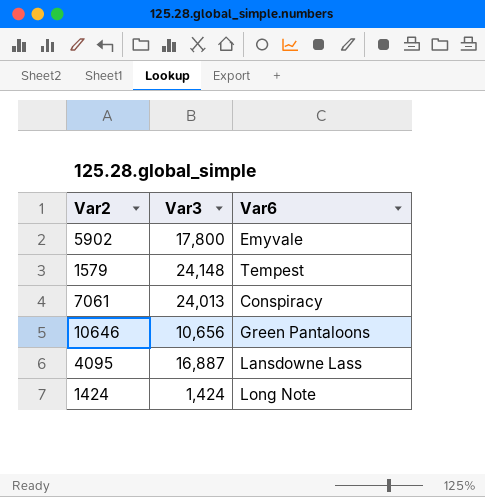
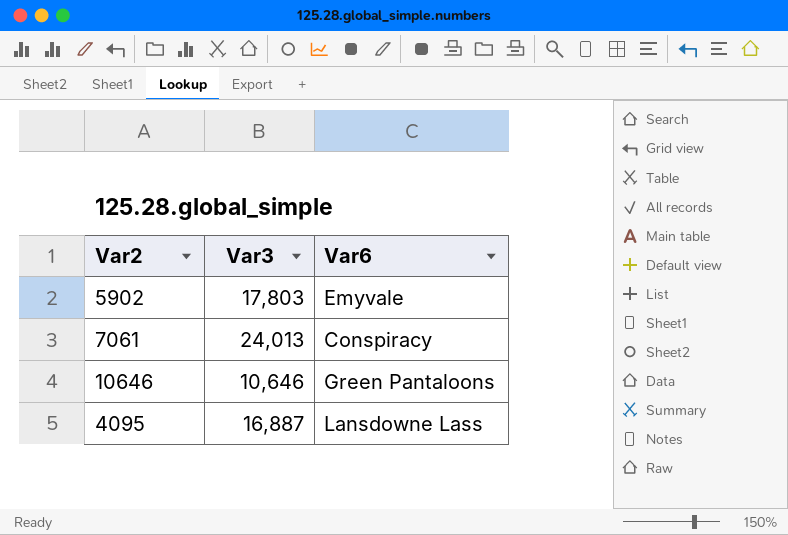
row 1579: 24,148 | Tempest -> none
row 1424: 1,424 | Long Note -> none
5902 | Var3: 17,800 -> 17,803
10646 | Var3: 10,656 -> 10,646

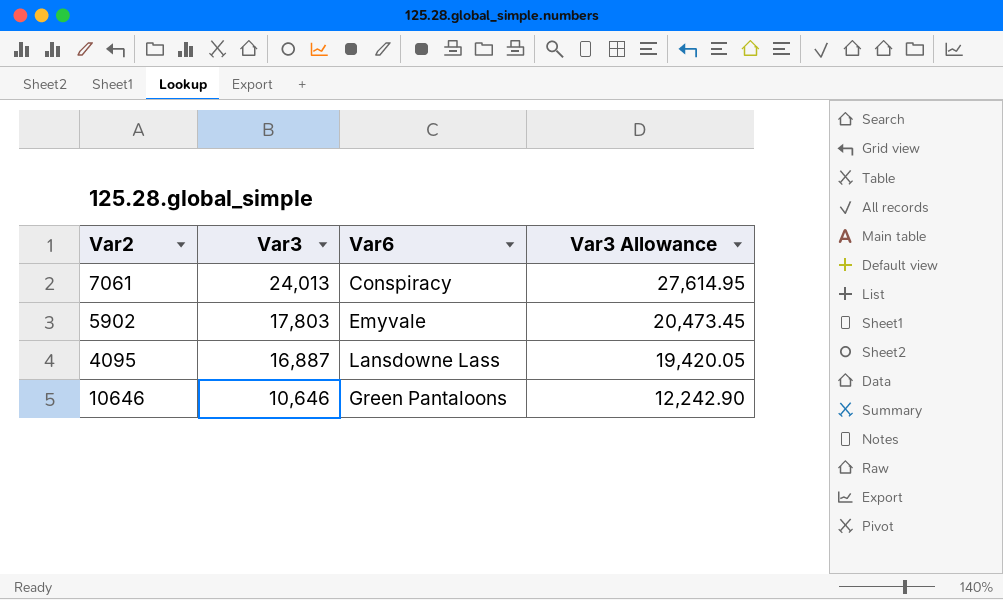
row order: none -> Var3 descending
column Var3 Allowance | formula: none -> [Var3] * 1.15

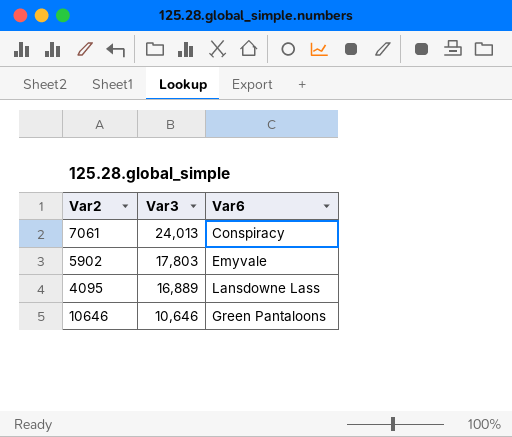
column Var3 Allowance | formula: [Var3] * 1.15 -> none
4095 | Var3: 16,887 -> 16,889

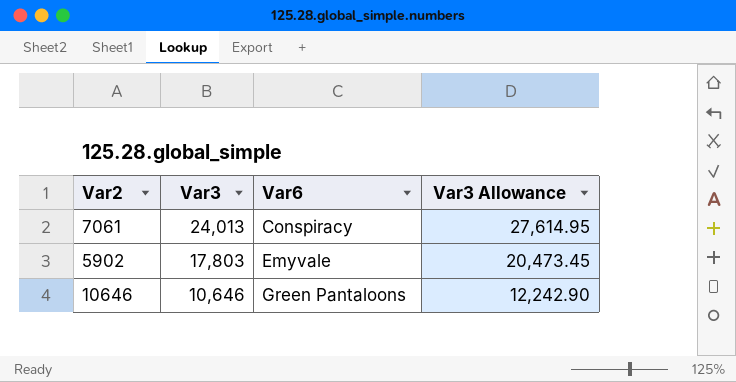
column Var3 Allowance | formula: none -> [Var3] * 1.15
row 4095: 16,889 | Lansdowne Lass -> none

